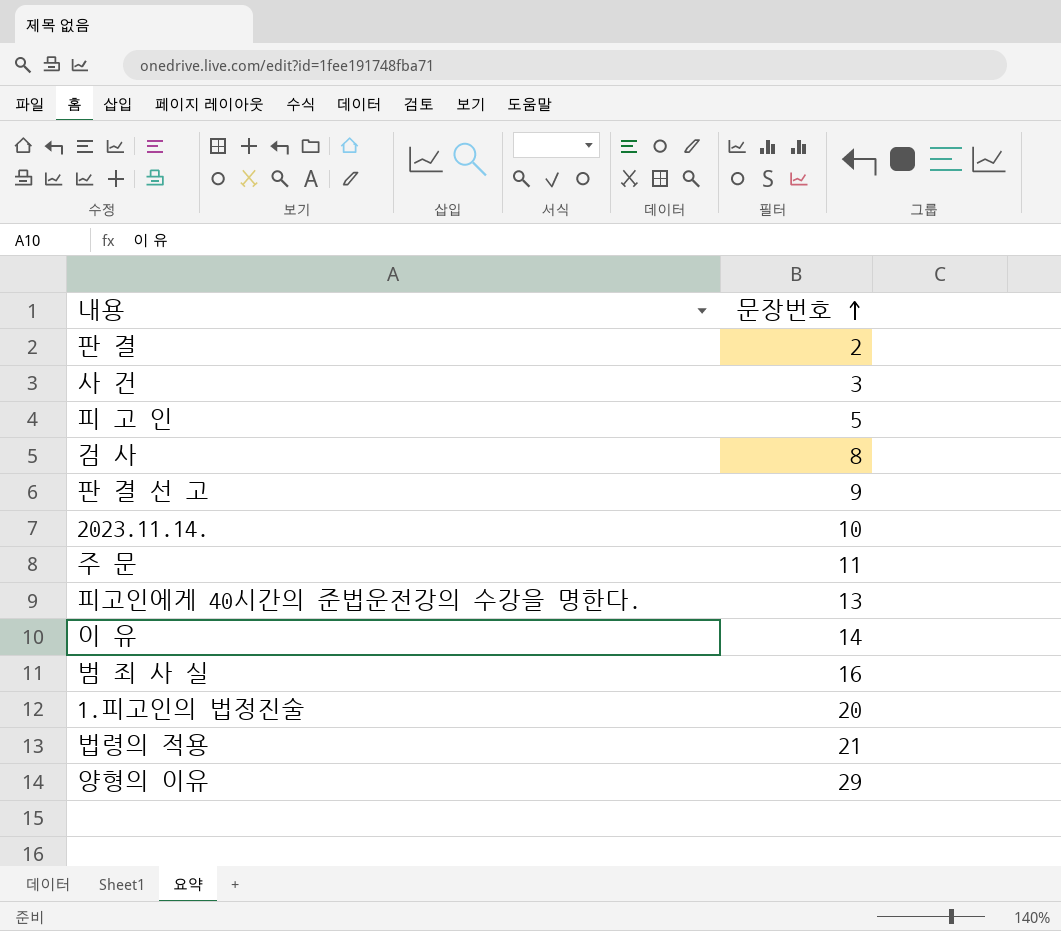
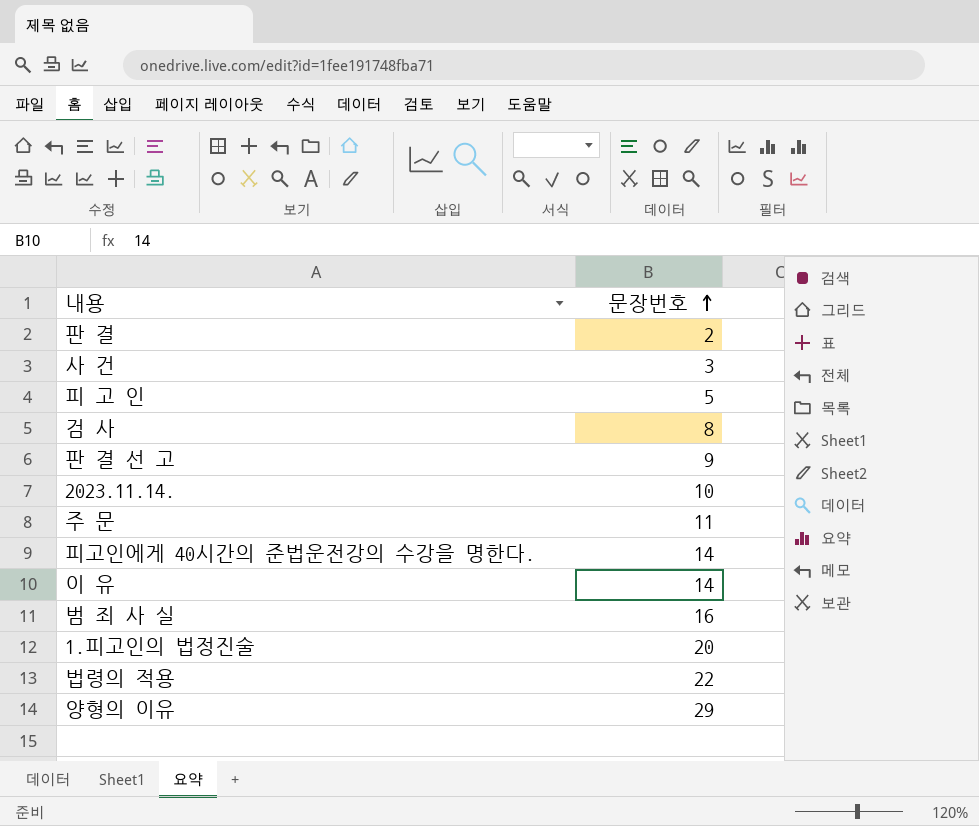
피고인에게 40시간의 준법운전강의 수강을 명한다. | 문장번호: 13 -> 14
법령의 적용 | 문장번호: 21 -> 22

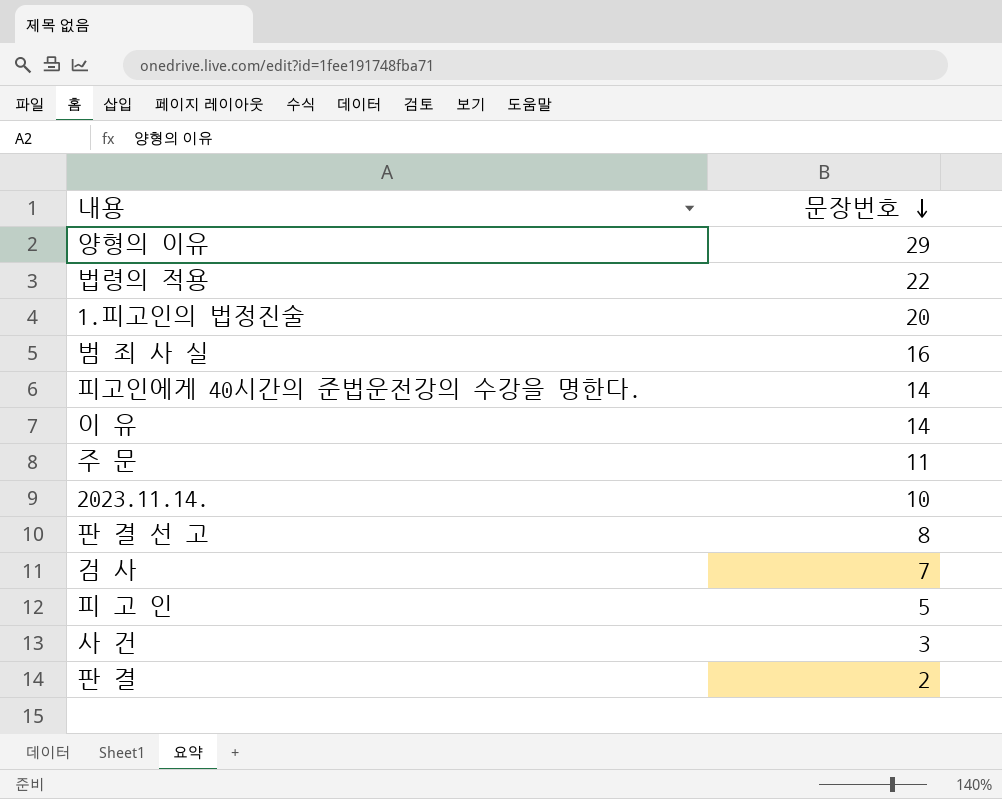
row order: 문장번호 ascending -> 문장번호 descending
판 결 선 고 | 문장번호: 9 -> 8
검 사 | 문장번호: 8 -> 7

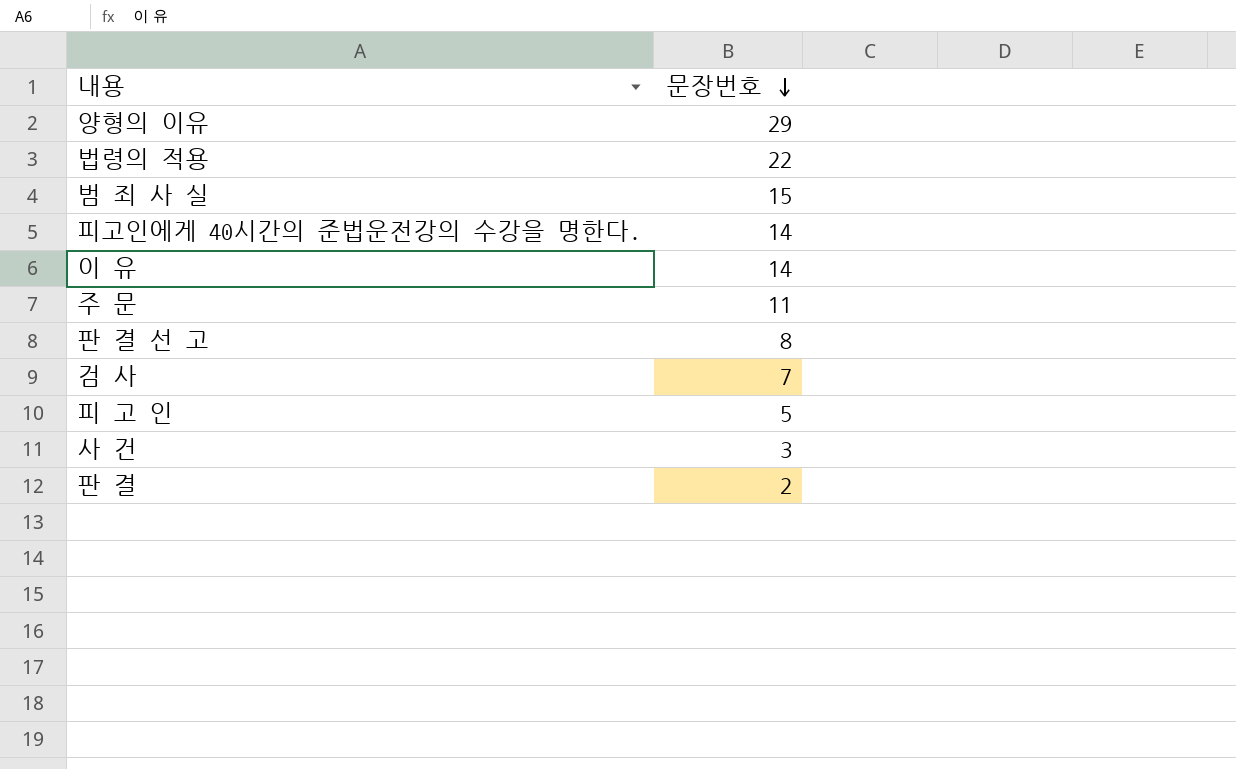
row 1.피고인의 법정진술: 20 -> none
row 2023.11.14.: 10 -> none
범 죄 사 실 | 문장번호: 16 -> 15

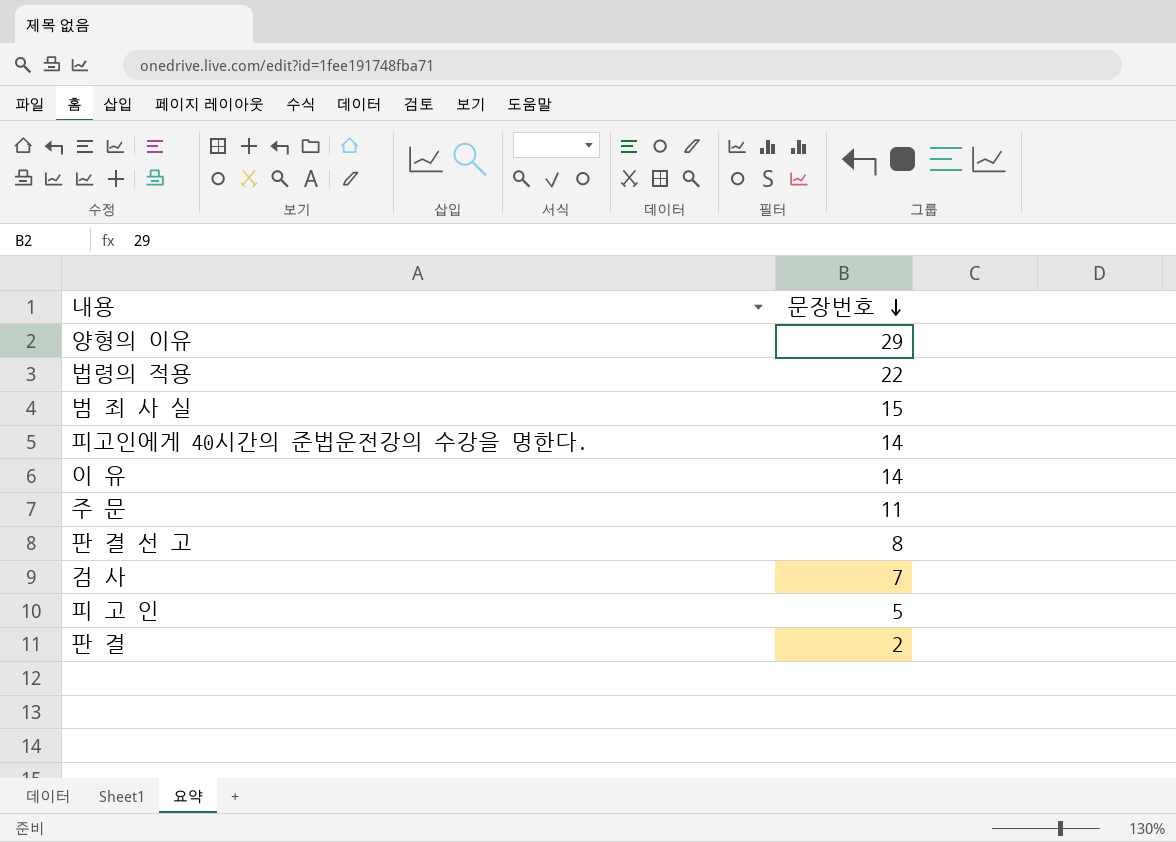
row 사 건: 3 -> none

